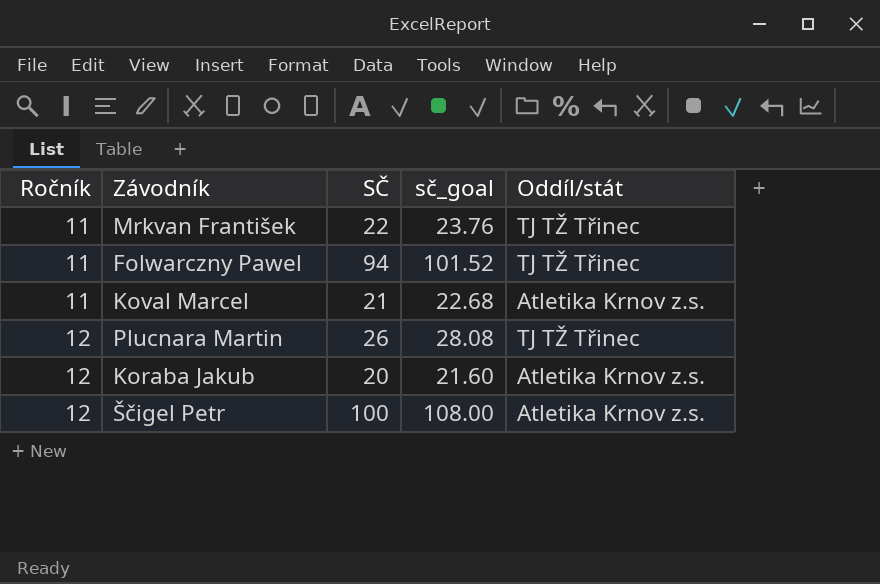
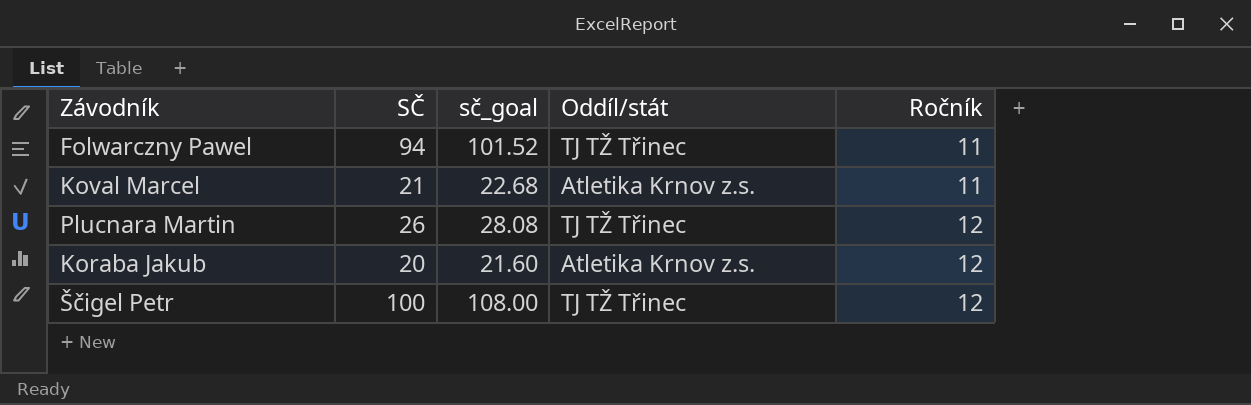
column Ročník | position: 1 -> 5
row Mrkvan František: 11 | 22 | 23.76 | TJ TŽ Třinec -> none
Ščigel Petr | Oddíl/stát: Atletika Krnov z.s. -> TJ TŽ Třinec

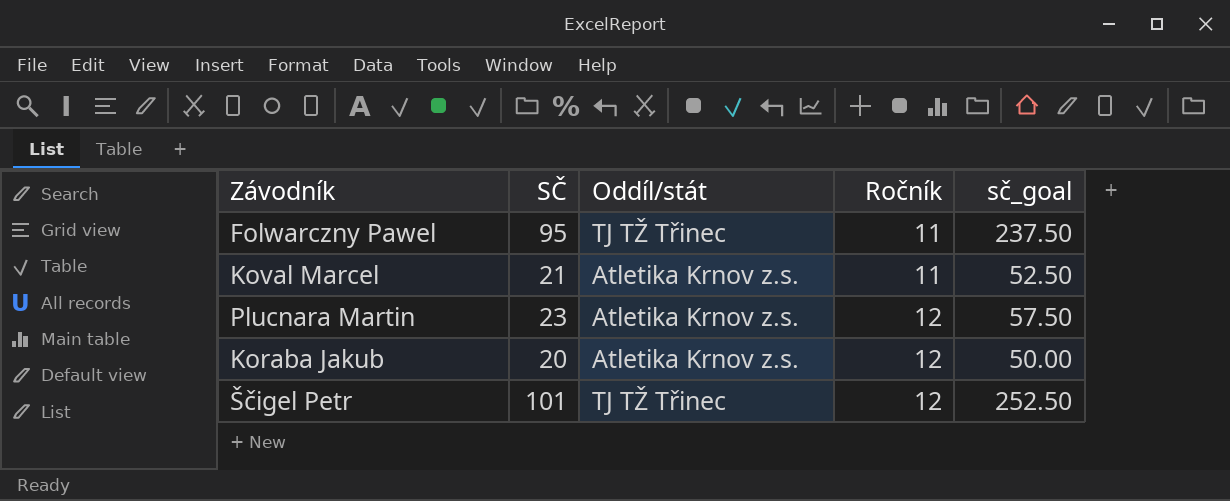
column sč_goal | formula: [SČ] * 1.08 -> [SČ] * 2.5
column sč_goal | position: 3 -> 5
Folwarczny Pawel | SČ: 94 -> 95
Plucnara Martin | SČ: 26 -> 23
Plucnara Martin | Oddíl/stát: TJ TŽ Třinec -> Atletika Krnov z.s.
Ščigel Petr | SČ: 100 -> 101

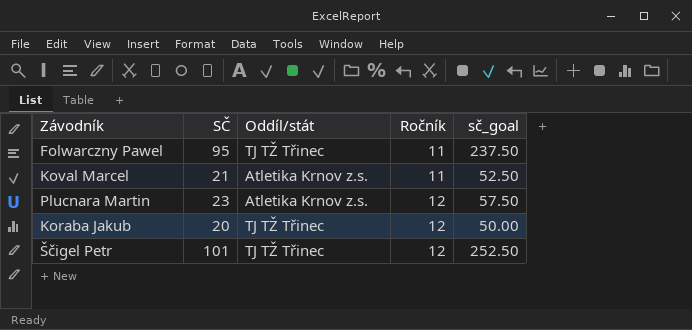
Koraba Jakub | Oddíl/stát: Atletika Krnov z.s. -> TJ TŽ Třinec

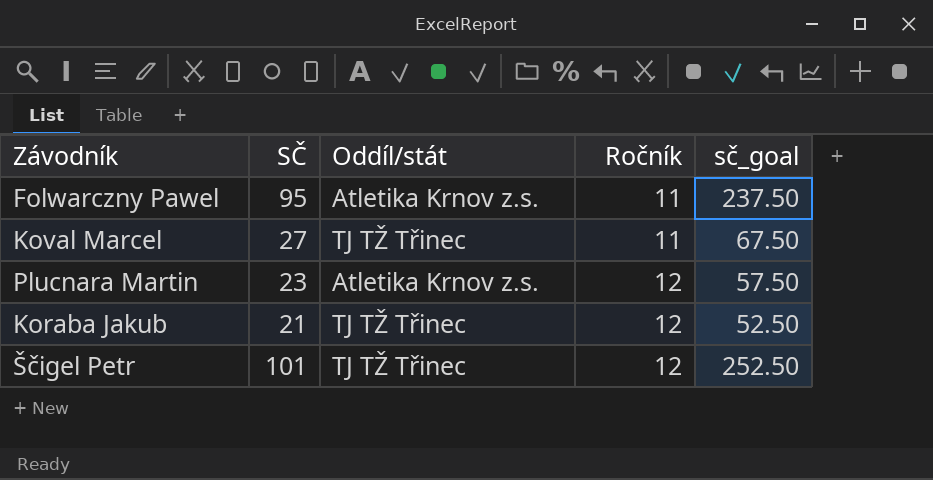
Folwarczny Pawel | Oddíl/stát: TJ TŽ Třinec -> Atletika Krnov z.s.
Koval Marcel | SČ: 21 -> 27
Koval Marcel | Oddíl/stát: Atletika Krnov z.s. -> TJ TŽ Třinec
Koval Marcel | sč_goal: 52.50 -> 67.50
Koraba Jakub | SČ: 20 -> 21
Koraba Jakub | sč_goal: 50.00 -> 52.50

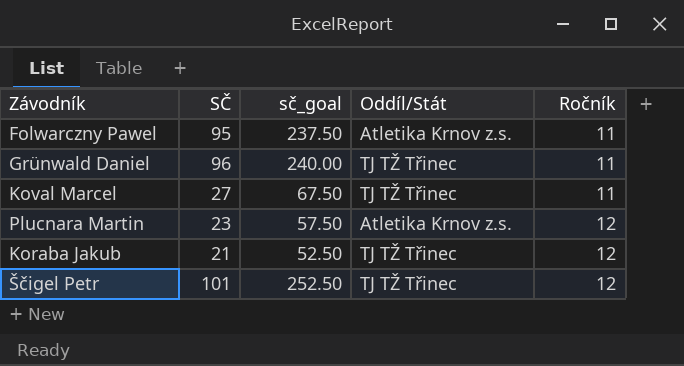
column sč_goal | position: 5 -> 3
column name: Oddíl/stát -> Oddíl/Stát
row Grünwald Daniel: none -> 96 | 240.00 | TJ TŽ Třinec | 11

